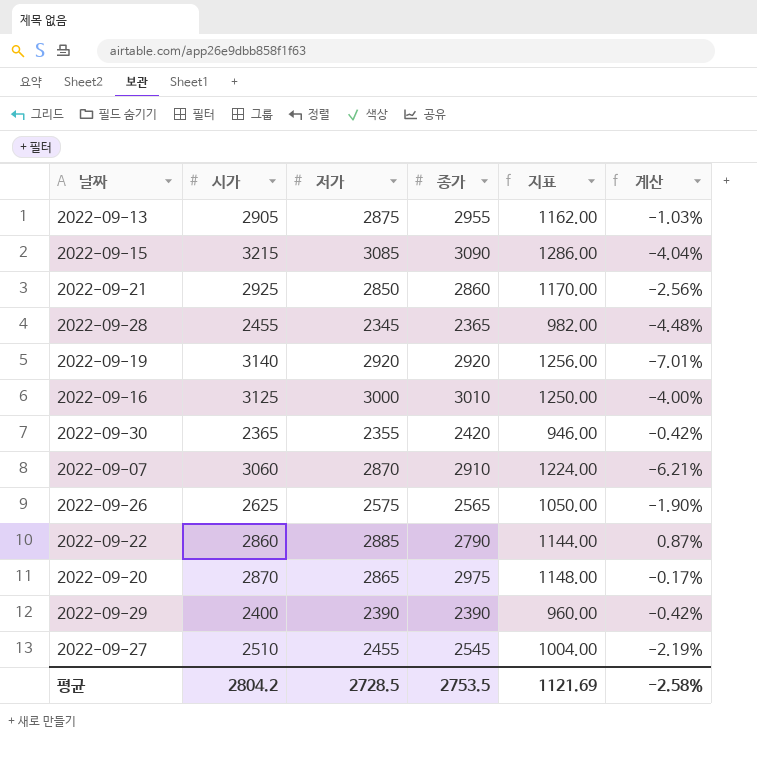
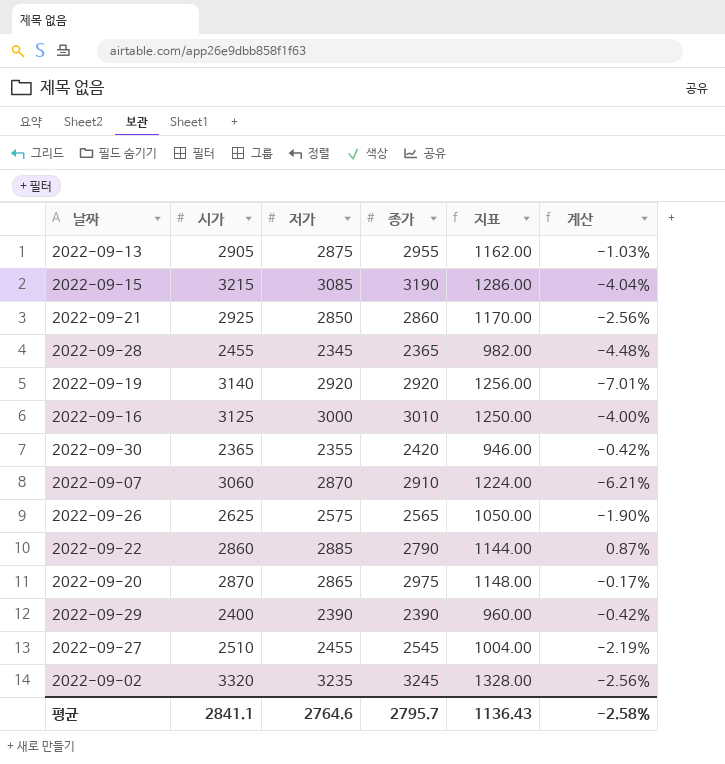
2022-09-15 | 종가: 3090 -> 3190
row 2022-09-02: none -> 3320 | 3235 | 3245 | 1328.00 | -2.56%
평균 | 시가: 2804.2 -> 2841.1
평균 | 저가: 2728.5 -> 2764.6
평균 | 종가: 2753.5 -> 2795.7
평균 | 지표: 1121.69 -> 1136.43

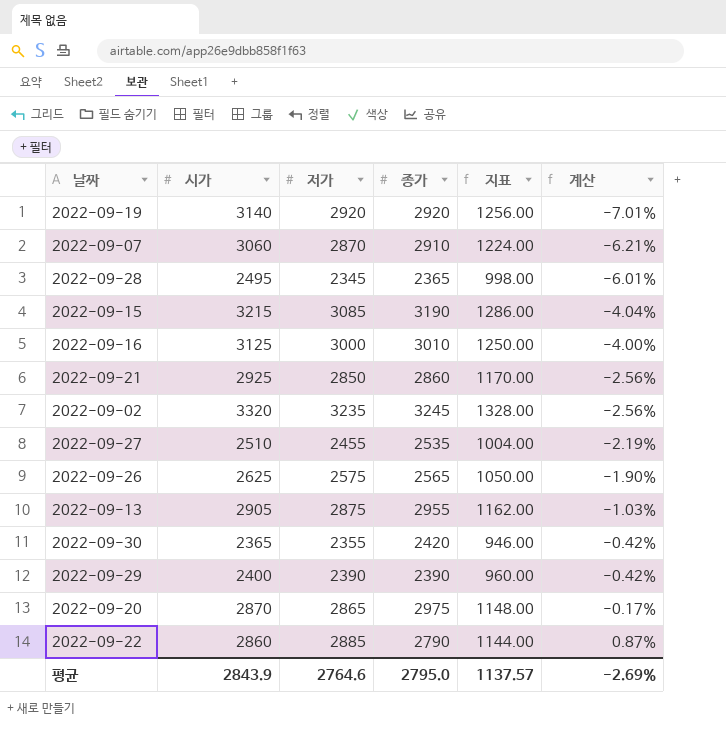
row order: none -> 계산 ascending
2022-09-28 | 시가: 2455 -> 2495
2022-09-28 | 지표: 982.00 -> 998.00
2022-09-28 | 계산: -4.48% -> -6.01%
2022-09-27 | 종가: 2545 -> 2535
평균 | 시가: 2841.1 -> 2843.9
평균 | 종가: 2795.7 -> 2795.0
평균 | 지표: 1136.43 -> 1137.57
평균 | 계산: -2.58% -> -2.69%

